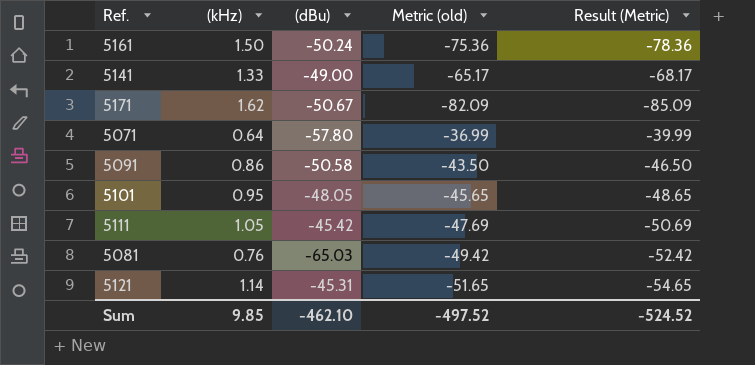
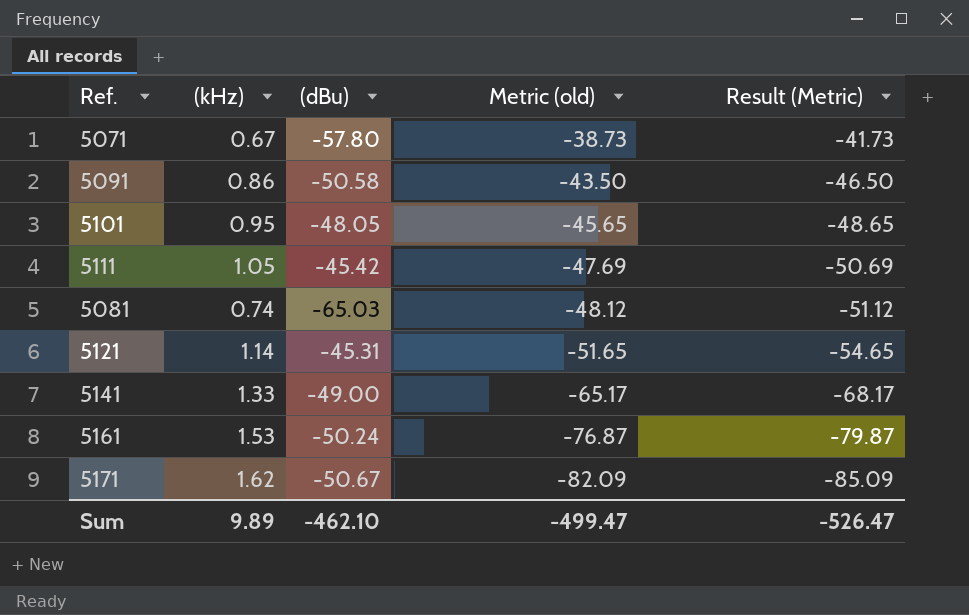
row order: none -> Metric (old) descending
5071 | (kHz): 0.64 -> 0.67
5071 | Metric (old): -36.99 -> -38.73
5071 | Result (Metric): -39.99 -> -41.73
5081 | (kHz): 0.76 -> 0.74
5081 | Metric (old): -49.42 -> -48.12
5081 | Result (Metric): -52.42 -> -51.12
5161 | (kHz): 1.50 -> 1.53
5161 | Metric (old): -75.36 -> -76.87
5161 | Result (Metric): -78.36 -> -79.87
Sum | (kHz): 9.85 -> 9.89
Sum | Metric (old): -497.52 -> -499.47
Sum | Result (Metric): -524.52 -> -526.47

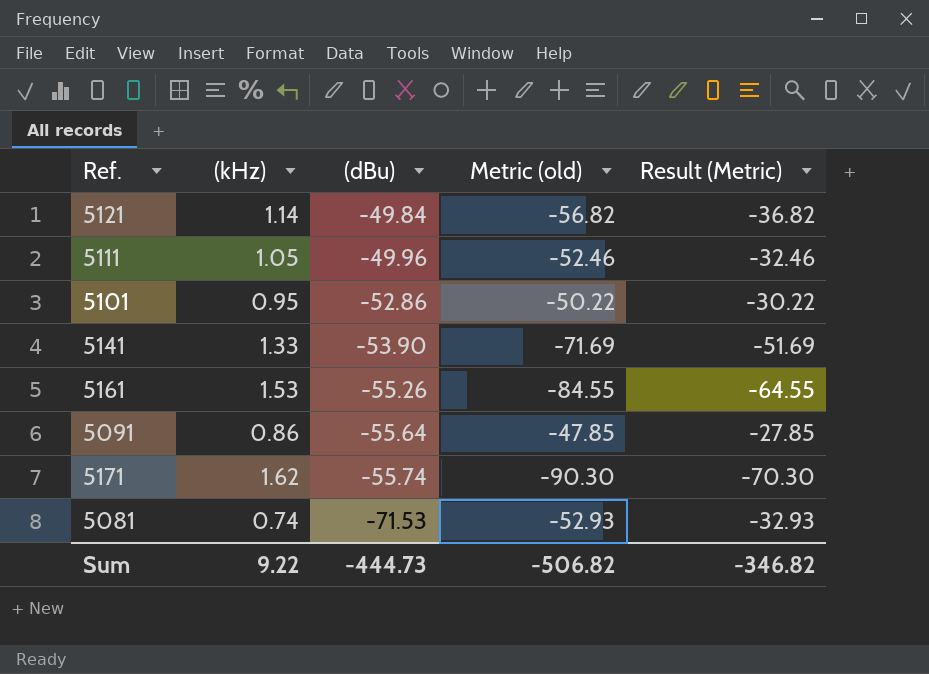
row order: Metric (old) descending -> (dBu) descending
column Result (Metric) | formula: [Metric (old)] - 3 -> [Metric (old)] + 20
row 5071: 0.67 | -57.80 | -38.73 | -41.73 -> none
5121 | (dBu): -45.31 -> -49.84
5121 | Metric (old): -51.65 -> -56.82
5111 | (dBu): -45.42 -> -49.96
5111 | Metric (old): -47.69 -> -52.46
5101 | (dBu): -48.05 -> -52.86
5101 | Metric (old): -45.65 -> -50.22
5141 | (dBu): -49.00 -> -53.90
5141 | Metric (old): -65.17 -> -71.69
5161 | (dBu): -50.24 -> -55.26
5161 | Metric (old): -76.87 -> -84.55
5091 | (dBu): -50.58 -> -55.64
5091 | Metric (old): -43.50 -> -47.85
5171 | (dBu): -50.67 -> -55.74
5171 | Metric (old): -82.09 -> -90.30
5081 | (dBu): -65.03 -> -71.53
5081 | Metric (old): -48.12 -> -52.93
Sum | (kHz): 9.89 -> 9.22
Sum | (dBu): -462.10 -> -444.73
Sum | Metric (old): -499.47 -> -506.82
Sum | Result (Metric): -526.47 -> -346.82

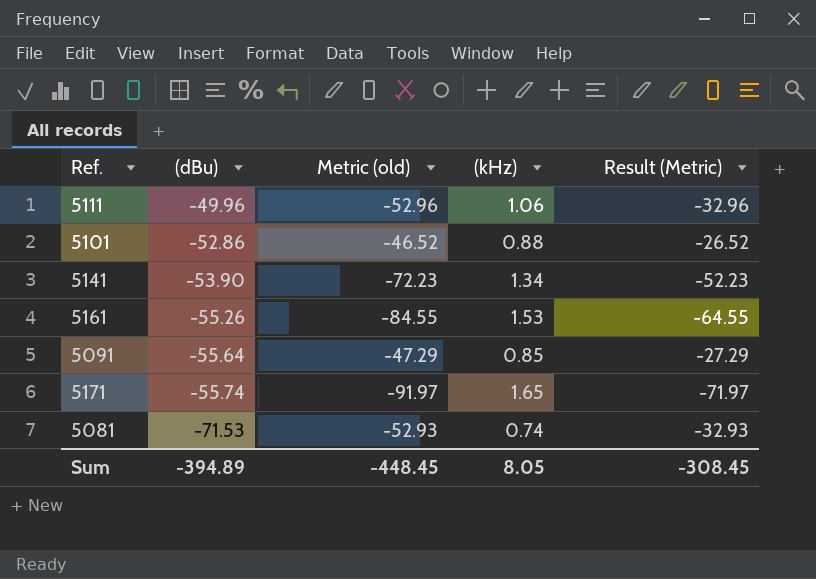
column (kHz) | position: 2 -> 4
row 5121: 1.14 | -49.84 | -56.82 | -36.82 -> none
5111 | Metric (old): -52.46 -> -52.96
5111 | (kHz): 1.05 -> 1.06
5111 | Result (Metric): -32.46 -> -32.96
5101 | Metric (old): -50.22 -> -46.52
5101 | (kHz): 0.95 -> 0.88
5101 | Result (Metric): -30.22 -> -26.52
5141 | Metric (old): -71.69 -> -72.23
5141 | (kHz): 1.33 -> 1.34
5141 | Result (Metric): -51.69 -> -52.23
5091 | Metric (old): -47.85 -> -47.29
5091 | (kHz): 0.86 -> 0.85
5091 | Result (Metric): -27.85 -> -27.29
5171 | Metric (old): -90.30 -> -91.97
5171 | (kHz): 1.62 -> 1.65
5171 | Result (Metric): -70.30 -> -71.97
Sum | (dBu): -444.73 -> -394.89
Sum | Metric (old): -506.82 -> -448.45
Sum | (kHz): 9.22 -> 8.05
Sum | Result (Metric): -346.82 -> -308.45

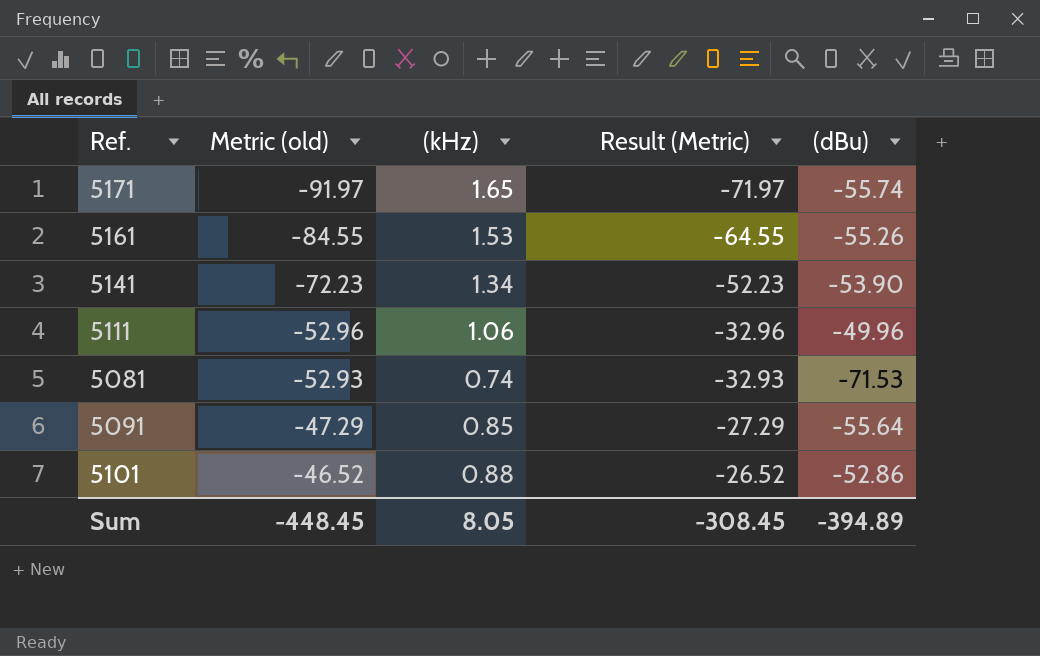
row order: (dBu) descending -> Metric (old) ascending
column (dBu) | position: 2 -> 5

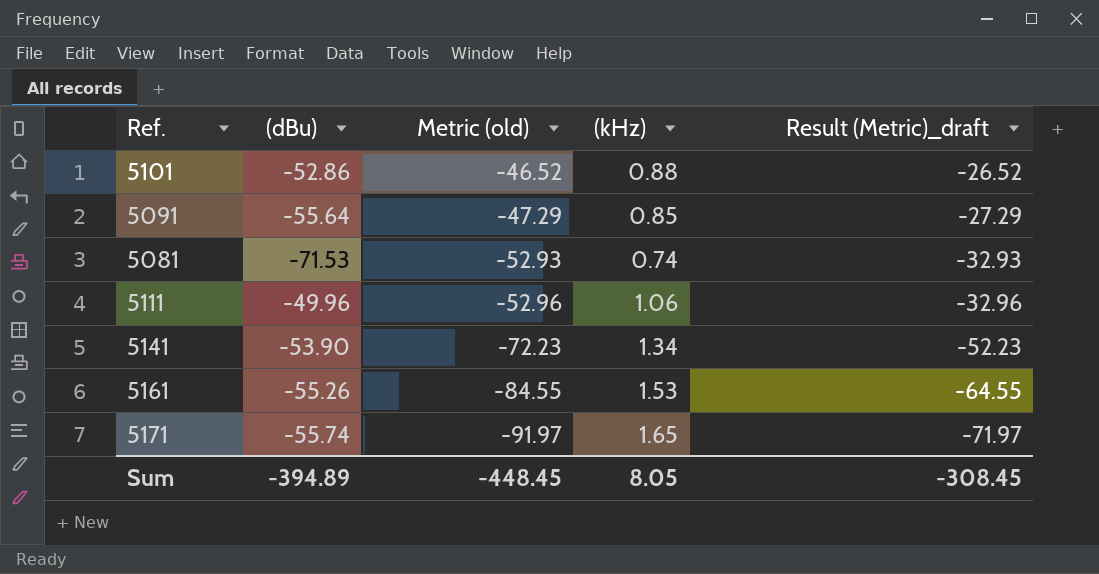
row order: Metric (old) ascending -> Metric (old) descending
column (dBu) | position: 5 -> 2
column name: Result (Metric) -> Result (Metric)_draft

